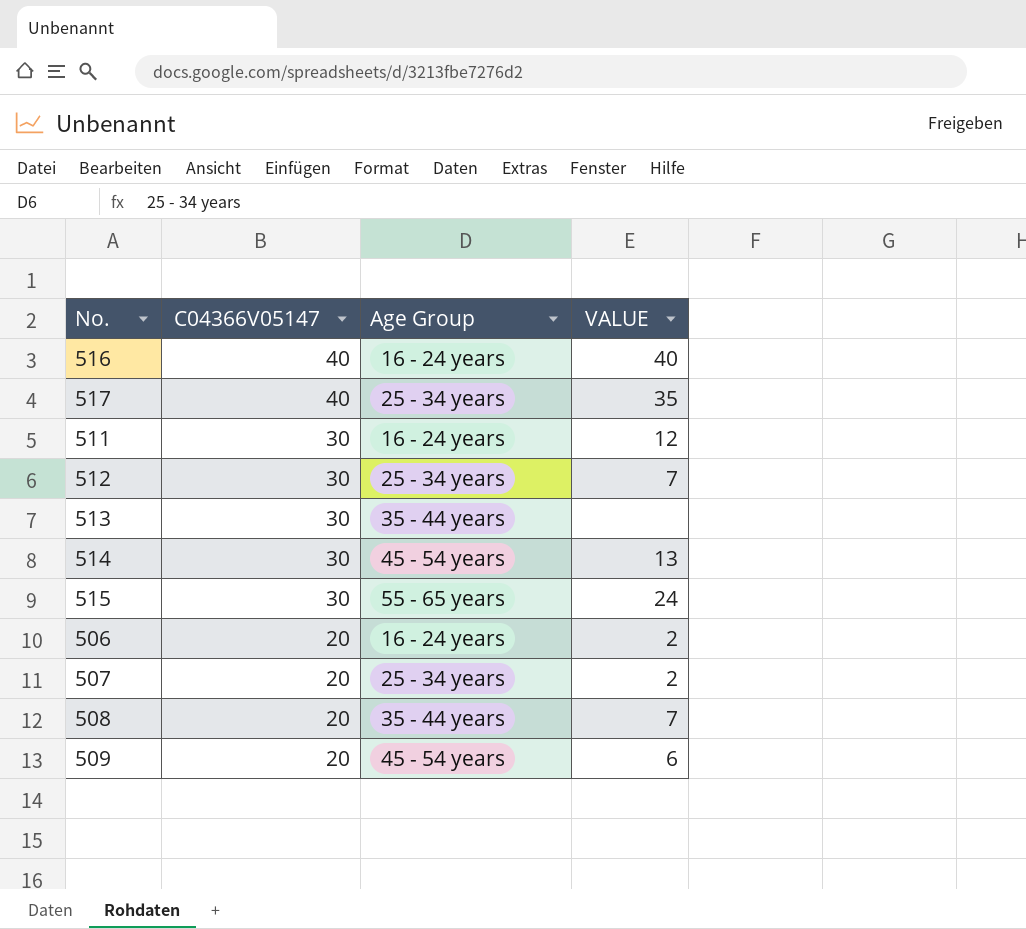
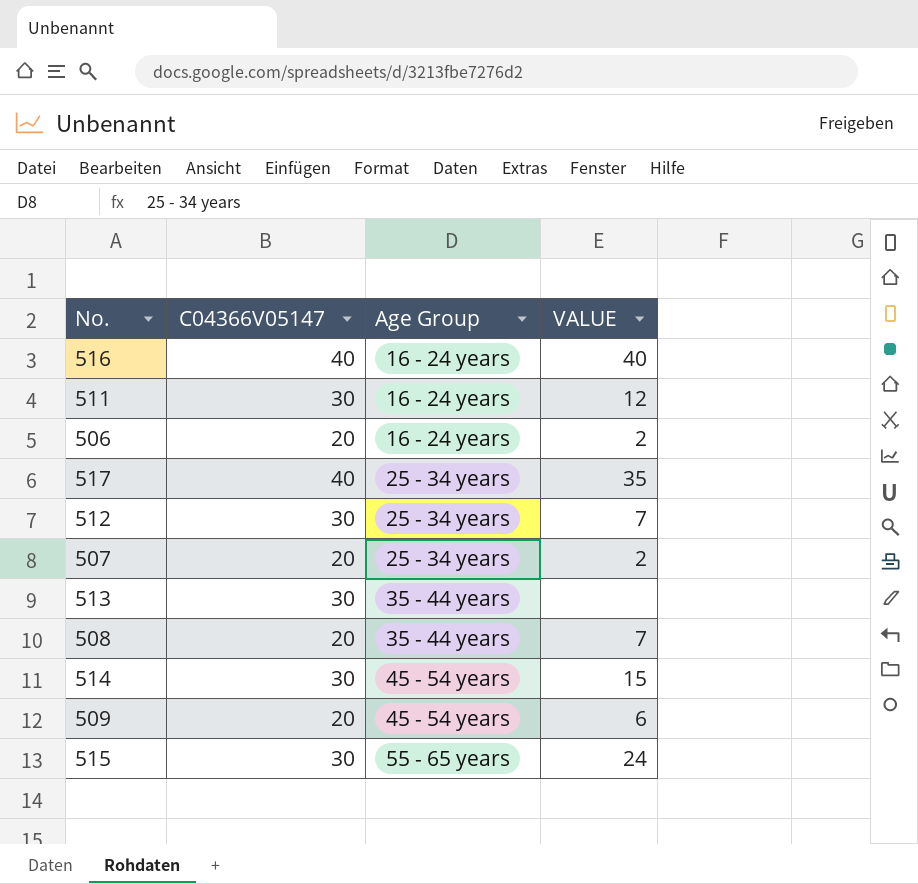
row order: C04366V05147 descending -> Age Group ascending
514 | VALUE: 13 -> 15

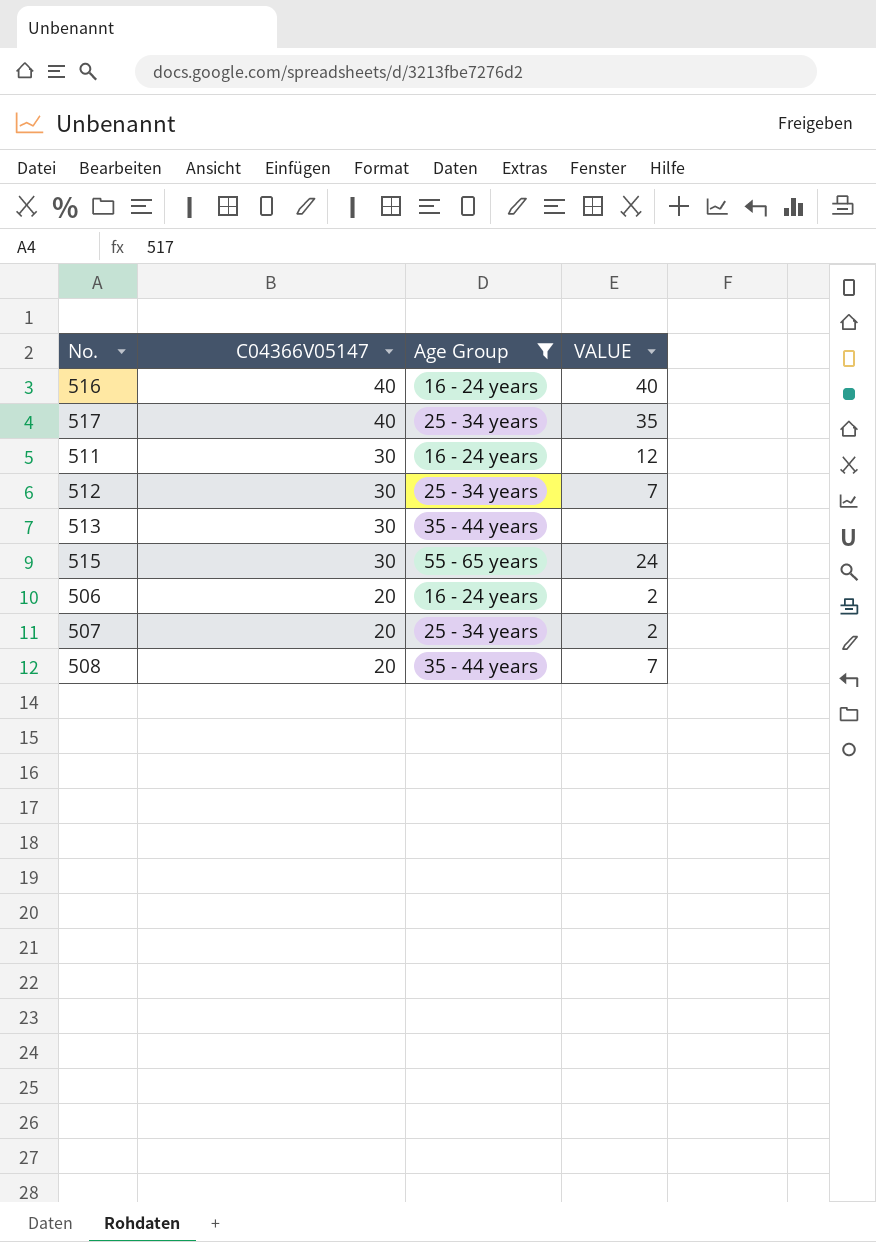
filter: none -> Age Group != 45 - 54 years
row order: Age Group ascending -> C04366V05147 descending

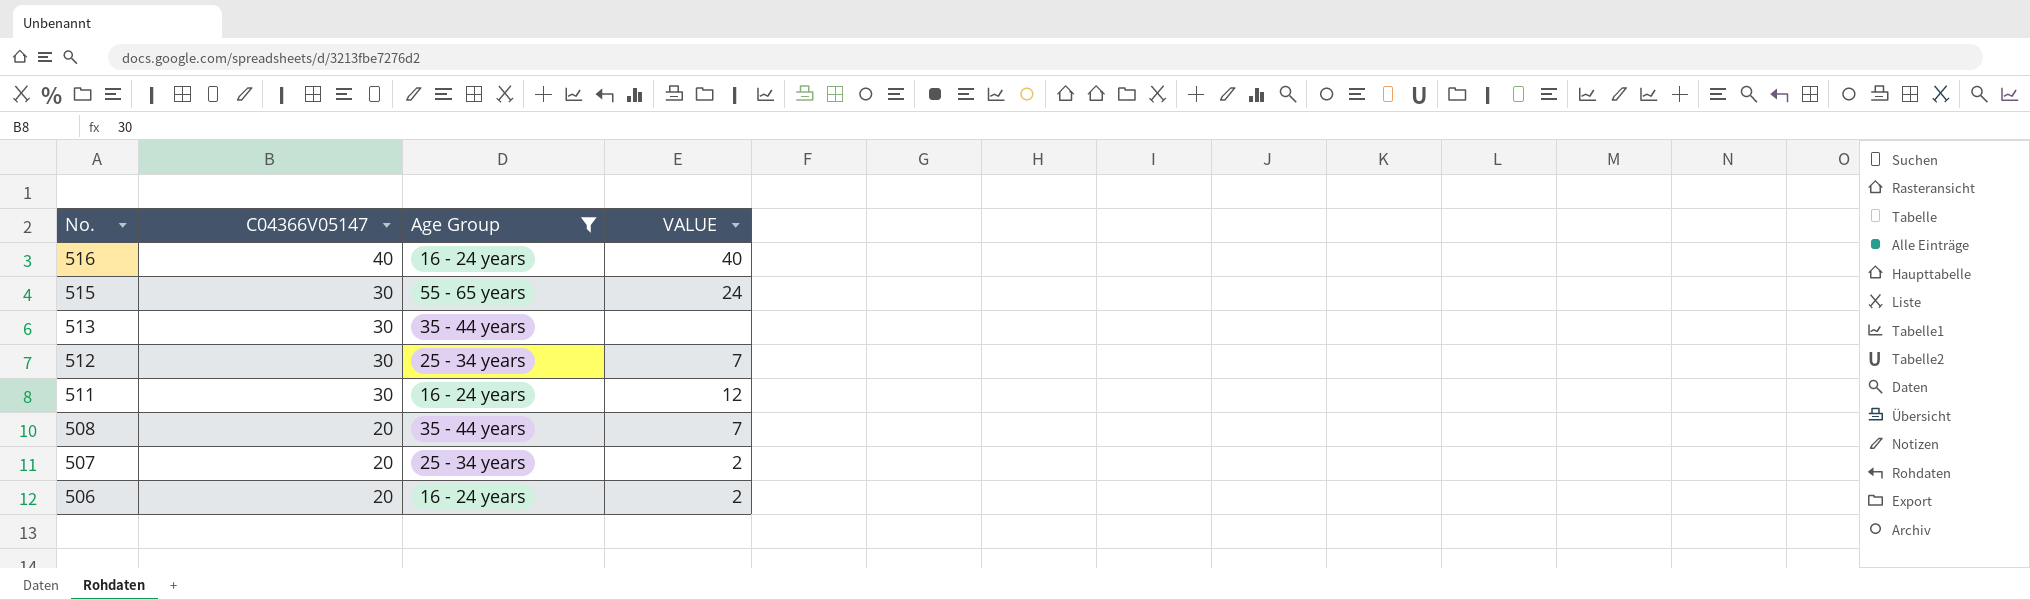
row order: C04366V05147 descending -> No. descending
row 517: 40 | 25 - 34 years | 35 -> none

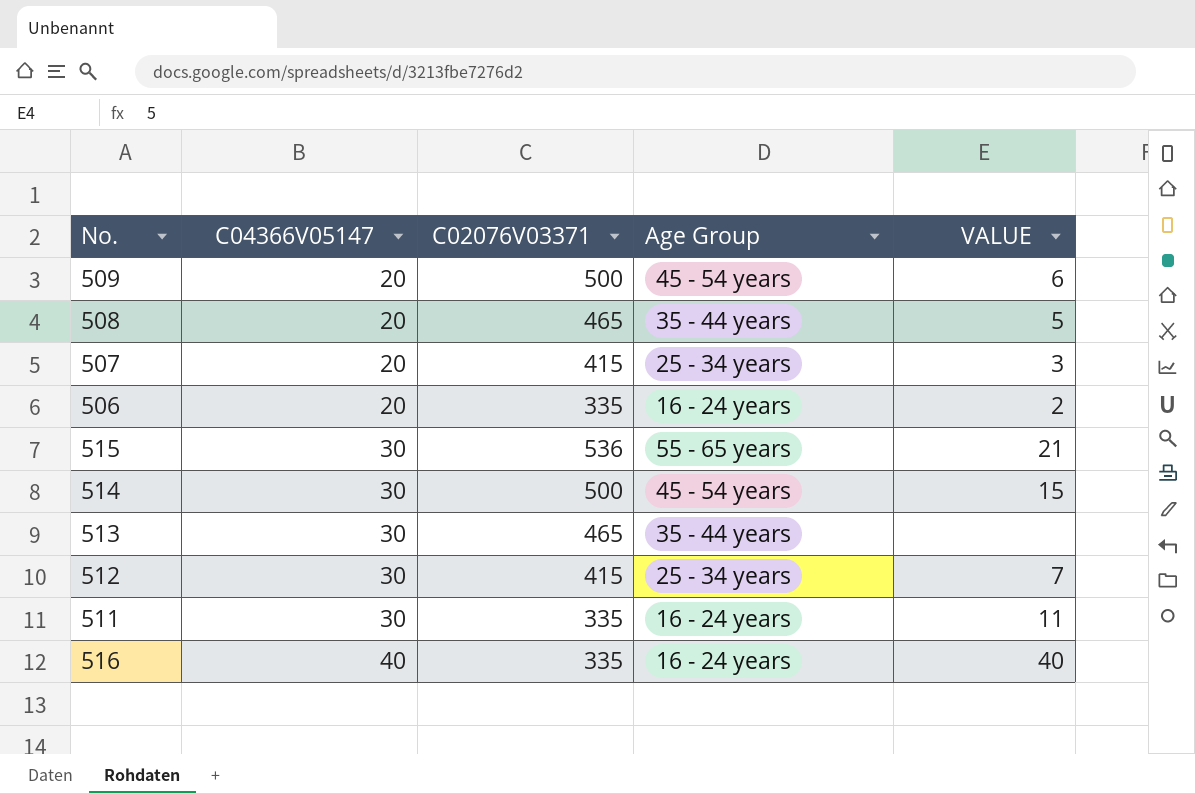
filter: Age Group != 45 - 54 years -> none
row order: No. descending -> C04366V05147 ascending
column C02076V03371 | position: none -> 3
508 | VALUE: 7 -> 5
507 | VALUE: 2 -> 3
515 | VALUE: 24 -> 21
511 | VALUE: 12 -> 11

